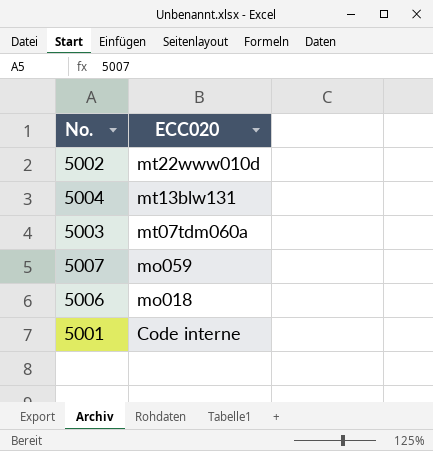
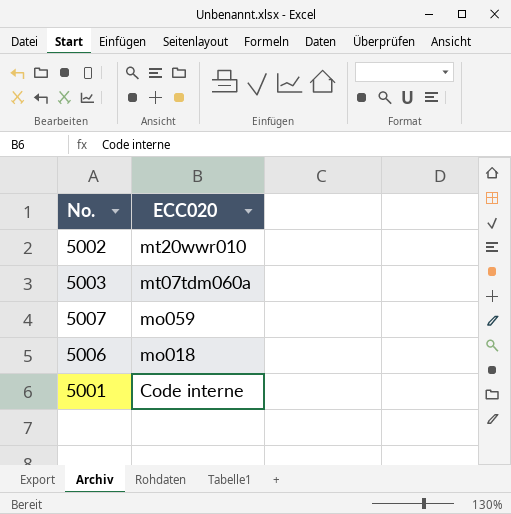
row 5004: mt13blw131 -> none
5002 | ECC020: mt22www010d -> mt20wwr010

